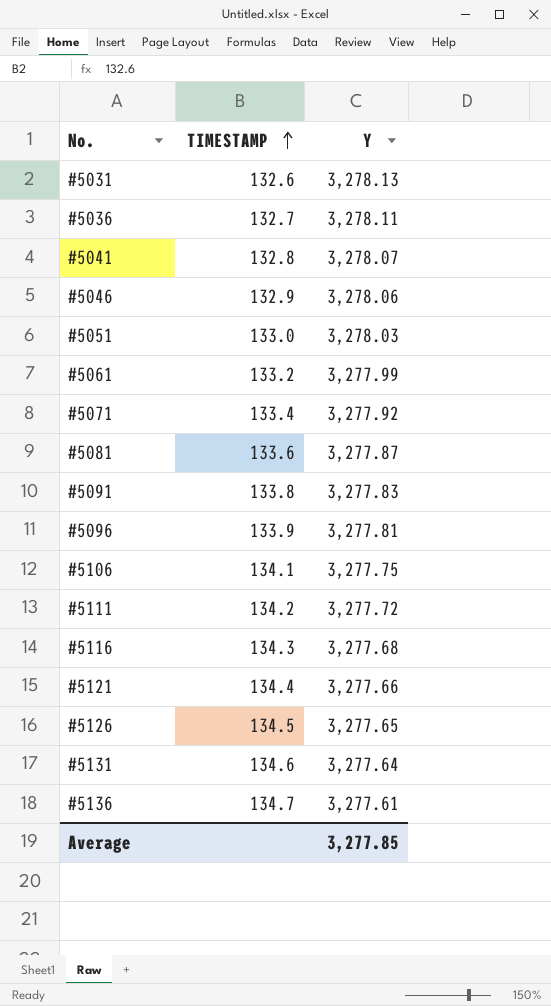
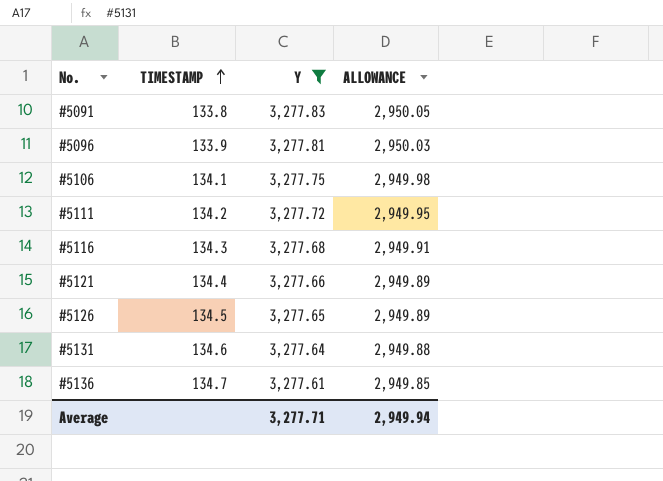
filter: none -> Y <= 3,277.83
column ALLOWANCE | formula: none -> [Y] * 0.9
Average | Y: 3,277.85 -> 3,277.71

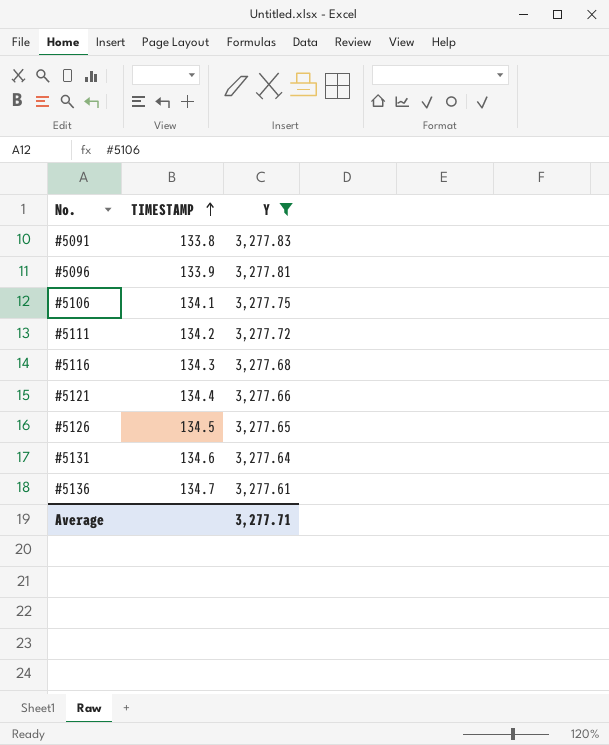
column ALLOWANCE | formula: [Y] * 0.9 -> none

